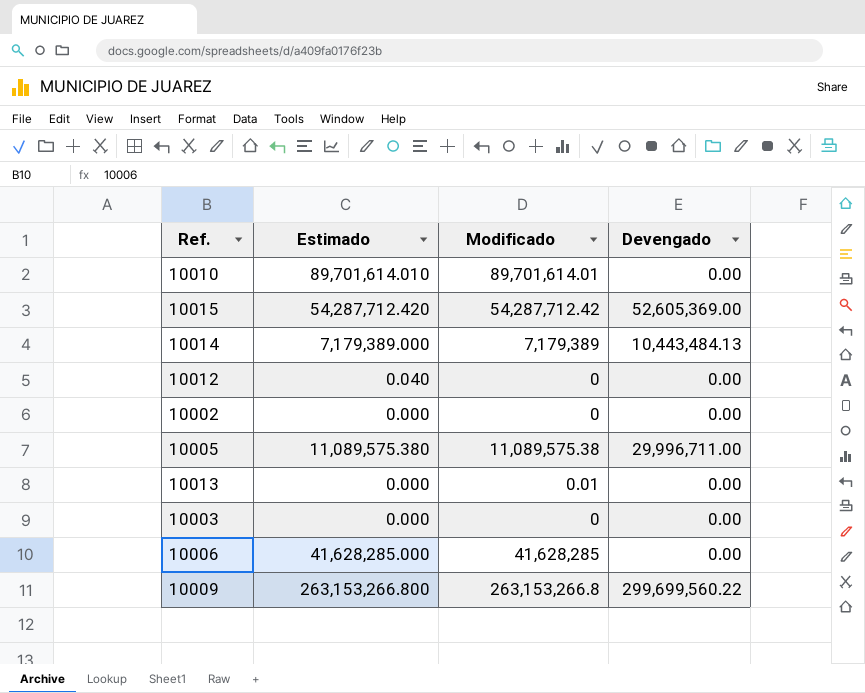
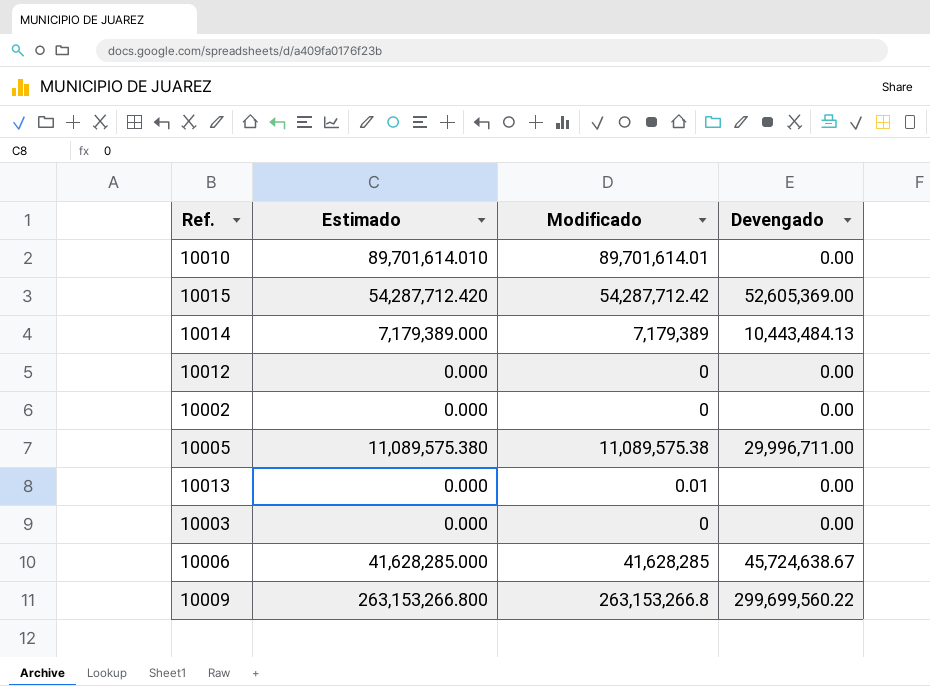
10012 | Estimado: 0.040 -> 0.000
10006 | Devengado: 0.00 -> 45,724,638.67

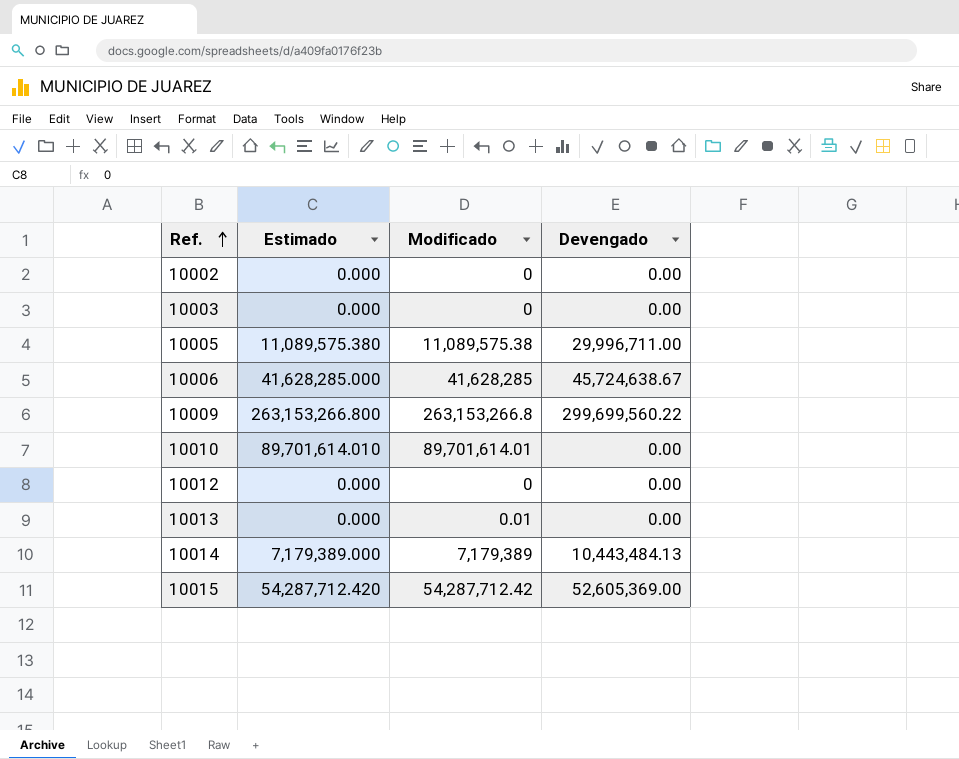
row order: none -> Ref. ascending

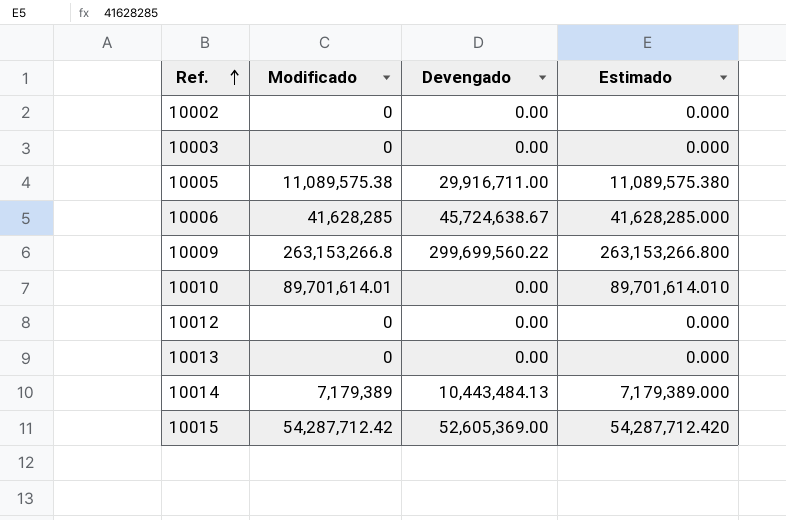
column Estimado | position: 2 -> 4
10005 | Devengado: 29,996,711.00 -> 29,916,711.00
10013 | Modificado: 0.01 -> 0

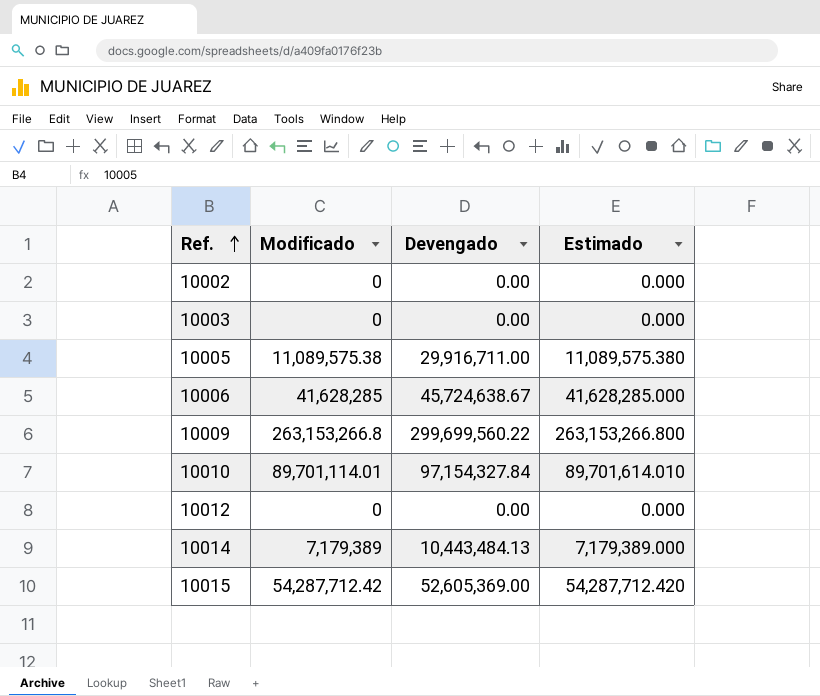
row 10013: 0 | 0.00 | 0.000 -> none
10010 | Modificado: 89,701,614.01 -> 89,701,114.01
10010 | Devengado: 0.00 -> 97,154,327.84

